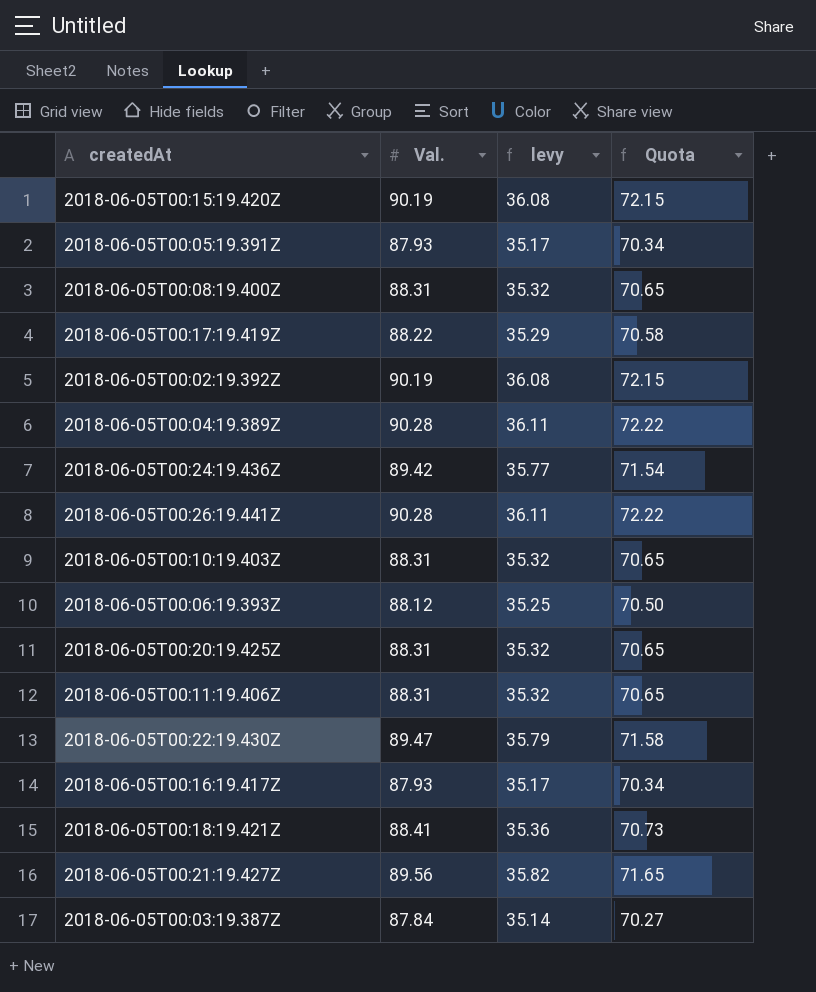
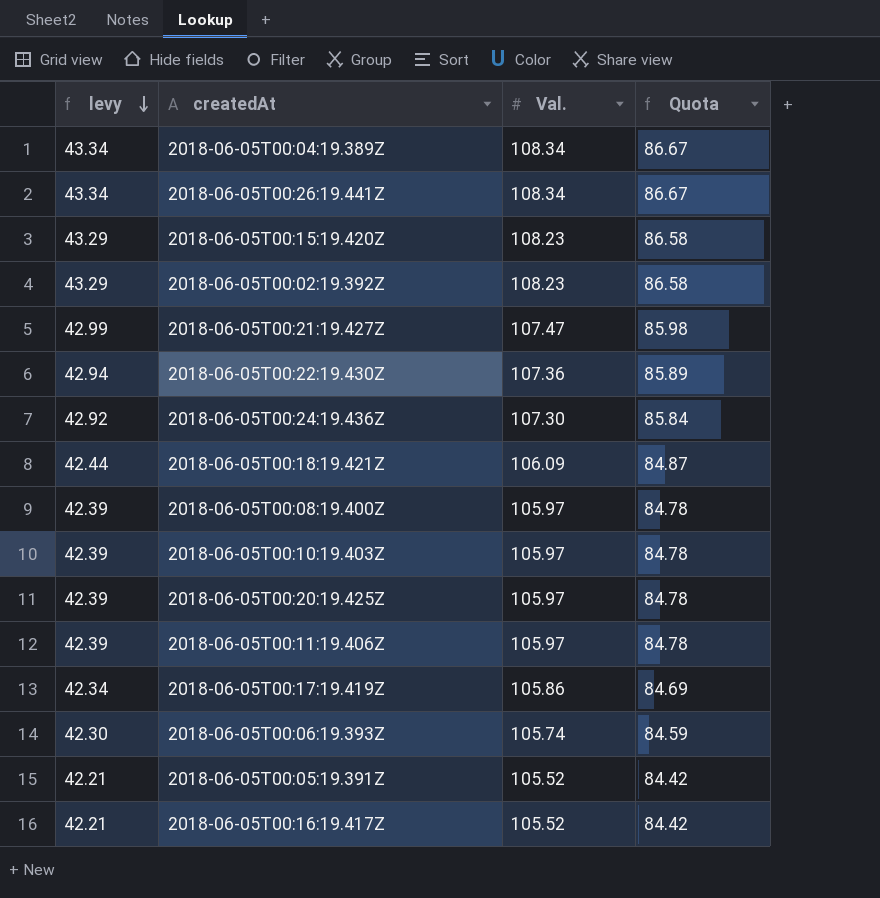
row order: none -> levy descending
column levy | position: 3 -> 1
row 2018-06-05T00:03:19.387Z: 87.84 | 35.14 | 70.27 -> none
2018-06-05T00:04:19.389Z | levy: 36.11 -> 43.34
2018-06-05T00:04:19.389Z | Val.: 90.28 -> 108.34
2018-06-05T00:04:19.389Z | Quota: 72.22 -> 86.67
2018-06-05T00:26:19.441Z | levy: 36.11 -> 43.34
2018-06-05T00:26:19.441Z | Val.: 90.28 -> 108.34
2018-06-05T00:26:19.441Z | Quota: 72.22 -> 86.67
2018-06-05T00:15:19.420Z | levy: 36.08 -> 43.29
2018-06-05T00:15:19.420Z | Val.: 90.19 -> 108.23
2018-06-05T00:15:19.420Z | Quota: 72.15 -> 86.58
2018-06-05T00:02:19.392Z | levy: 36.08 -> 43.29
2018-06-05T00:02:19.392Z | Val.: 90.19 -> 108.23
2018-06-05T00:02:19.392Z | Quota: 72.15 -> 86.58
2018-06-05T00:21:19.427Z | levy: 35.82 -> 42.99
2018-06-05T00:21:19.427Z | Val.: 89.56 -> 107.47
2018-06-05T00:21:19.427Z | Quota: 71.65 -> 85.98
2018-06-05T00:22:19.430Z | levy: 35.79 -> 42.94
2018-06-05T00:22:19.430Z | Val.: 89.47 -> 107.36
2018-06-05T00:22:19.430Z | Quota: 71.58 -> 85.89
2018-06-05T00:24:19.436Z | levy: 35.77 -> 42.92
2018-06-05T00:24:19.436Z | Val.: 89.42 -> 107.30
2018-06-05T00:24:19.436Z | Quota: 71.54 -> 85.84
2018-06-05T00:18:19.421Z | levy: 35.36 -> 42.44
2018-06-05T00:18:19.421Z | Val.: 88.41 -> 106.09
2018-06-05T00:18:19.421Z | Quota: 70.73 -> 84.87
2018-06-05T00:08:19.400Z | levy: 35.32 -> 42.39
2018-06-05T00:08:19.400Z | Val.: 88.31 -> 105.97
2018-06-05T00:08:19.400Z | Quota: 70.65 -> 84.78
2018-06-05T00:10:19.403Z | levy: 35.32 -> 42.39
2018-06-05T00:10:19.403Z | Val.: 88.31 -> 105.97
2018-06-05T00:10:19.403Z | Quota: 70.65 -> 84.78
2018-06-05T00:20:19.425Z | levy: 35.32 -> 42.39
2018-06-05T00:20:19.425Z | Val.: 88.31 -> 105.97
2018-06-05T00:20:19.425Z | Quota: 70.65 -> 84.78
2018-06-05T00:11:19.406Z | levy: 35.32 -> 42.39
2018-06-05T00:11:19.406Z | Val.: 88.31 -> 105.97
2018-06-05T00:11:19.406Z | Quota: 70.65 -> 84.78
2018-06-05T00:17:19.419Z | levy: 35.29 -> 42.34
2018-06-05T00:17:19.419Z | Val.: 88.22 -> 105.86
2018-06-05T00:17:19.419Z | Quota: 70.58 -> 84.69
2018-06-05T00:06:19.393Z | levy: 35.25 -> 42.30
2018-06-05T00:06:19.393Z | Val.: 88.12 -> 105.74
2018-06-05T00:06:19.393Z | Quota: 70.50 -> 84.59
2018-06-05T00:05:19.391Z | levy: 35.17 -> 42.21
2018-06-05T00:05:19.391Z | Val.: 87.93 -> 105.52
2018-06-05T00:05:19.391Z | Quota: 70.34 -> 84.42
2018-06-05T00:16:19.417Z | levy: 35.17 -> 42.21
2018-06-05T00:16:19.417Z | Val.: 87.93 -> 105.52
2018-06-05T00:16:19.417Z | Quota: 70.34 -> 84.42

